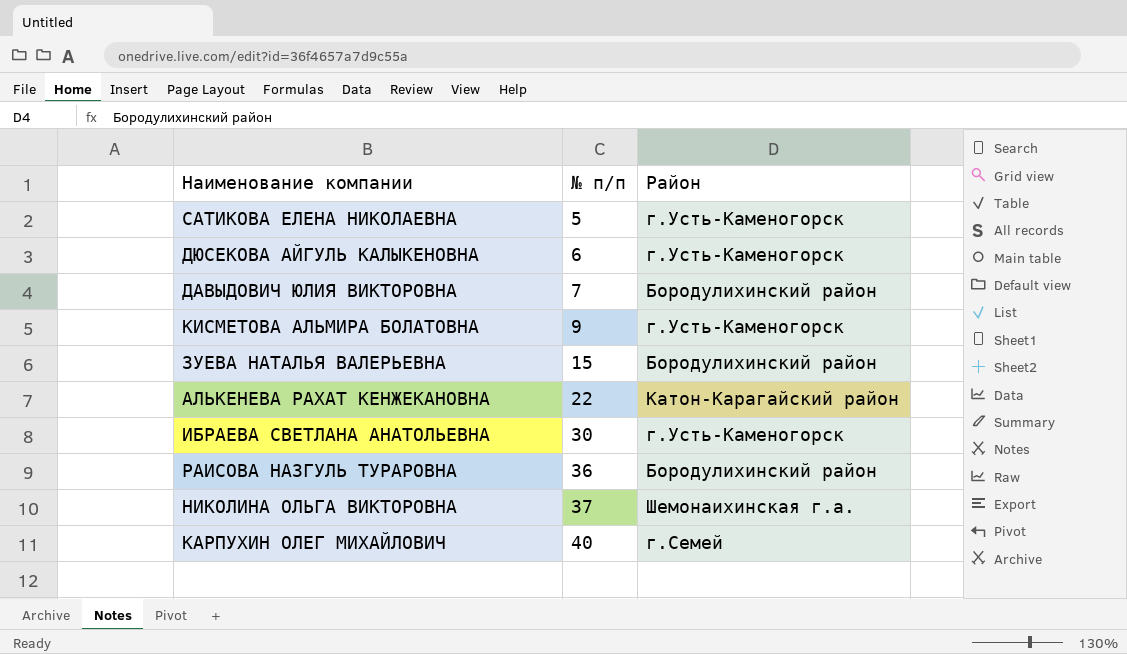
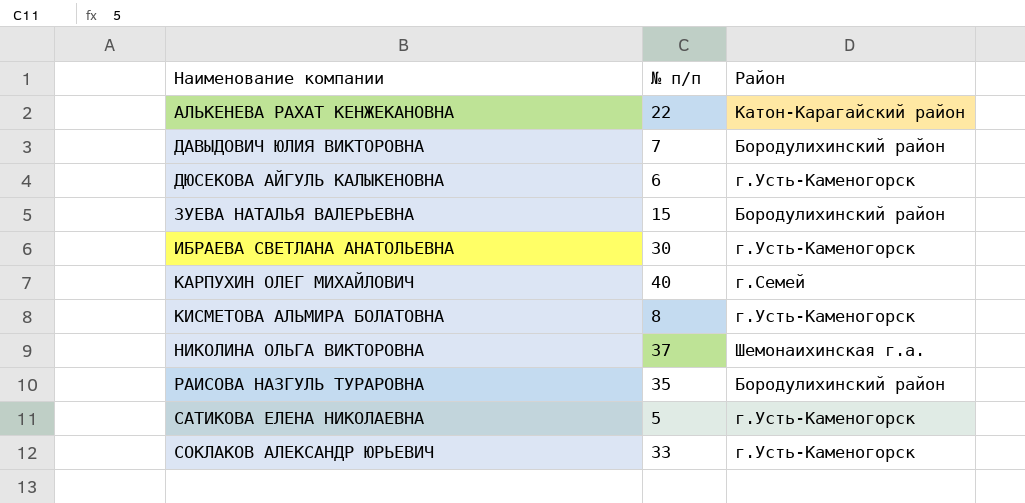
row order: № п/п ascending -> Наименование компании ascending
КИСМЕТОВА АЛЬМИРА БОЛАТОВНА | № п/п: 9 -> 8
РАИСОВА НАЗГУЛЬ ТУРАРОВНА | № п/п: 36 -> 35
row СОКЛАКОВ АЛЕКСАНДР ЮРЬЕВИЧ: none -> 33 | г.Усть-Каменогорск

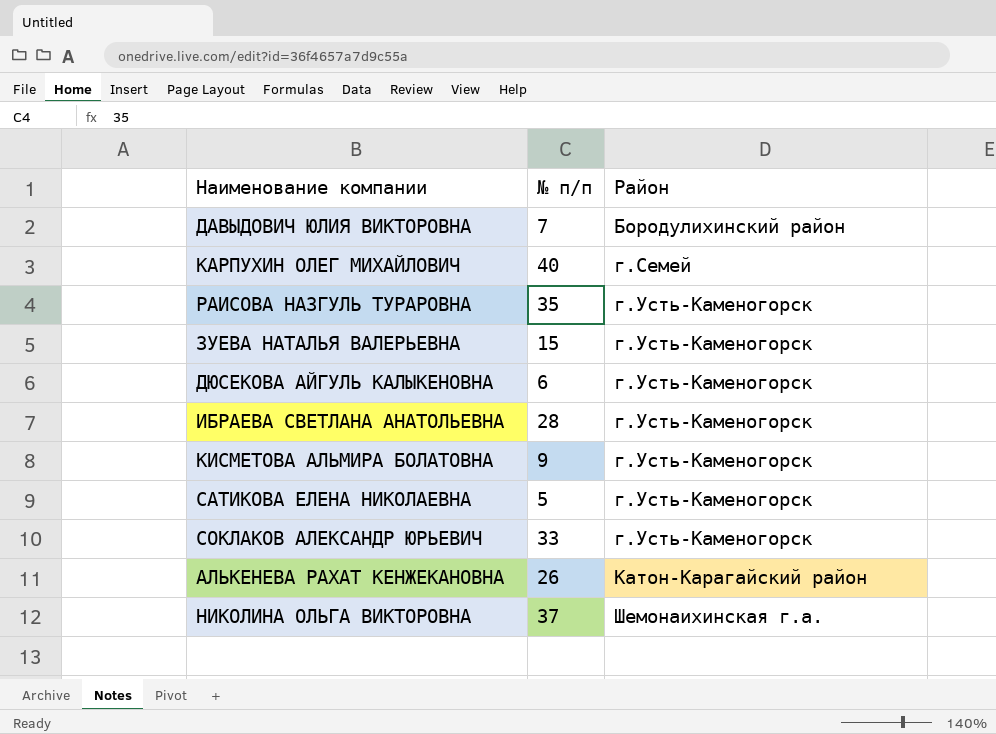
row order: Наименование компании ascending -> Район ascending
РАИСОВА НАЗГУЛЬ ТУРАРОВНА | Район: Бородулихинский район -> г.Усть-Каменогорск
ЗУЕВА НАТАЛЬЯ ВАЛЕРЬЕВНА | Район: Бородулихинский район -> г.Усть-Каменогорск
ИБРАЕВА СВЕТЛАНА АНАТОЛЬЕВНА | № п/п: 30 -> 28
КИСМЕТОВА АЛЬМИРА БОЛАТОВНА | № п/п: 8 -> 9
АЛЬКЕНЕВА РАХАТ КЕНЖЕКАНОВНА | № п/п: 22 -> 26

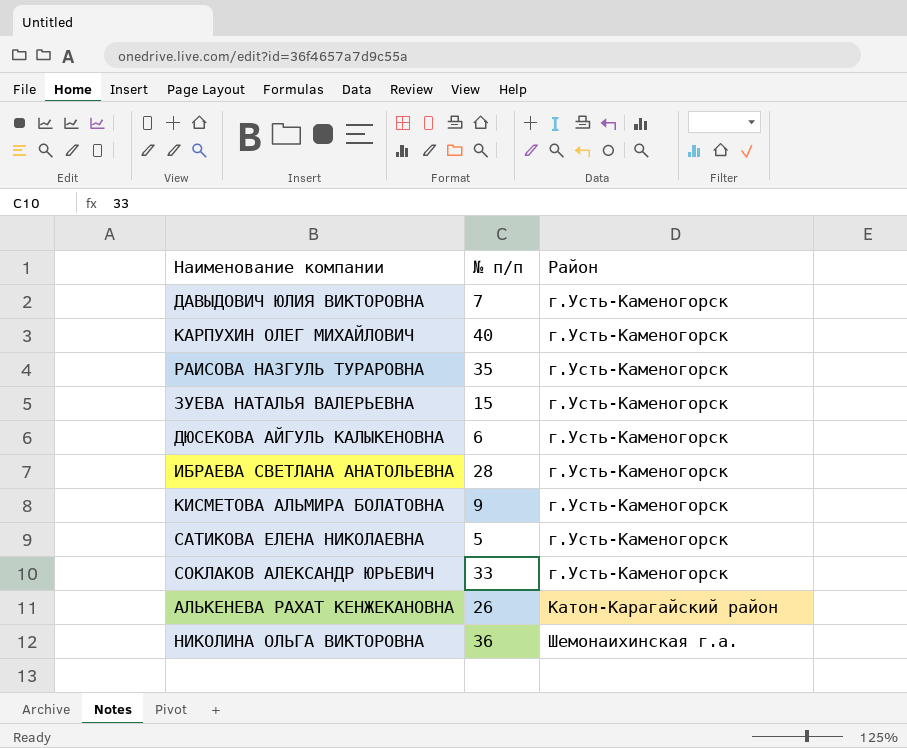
ДАВЫДОВИЧ ЮЛИЯ ВИКТОРОВНА | Район: Бородулихинский район -> г.Усть-Каменогорск
КАРПУХИН ОЛЕГ МИХАЙЛОВИЧ | Район: г.Семей -> г.Усть-Каменогорск
НИКОЛИНА ОЛЬГА ВИКТОРОВНА | № п/п: 37 -> 36

